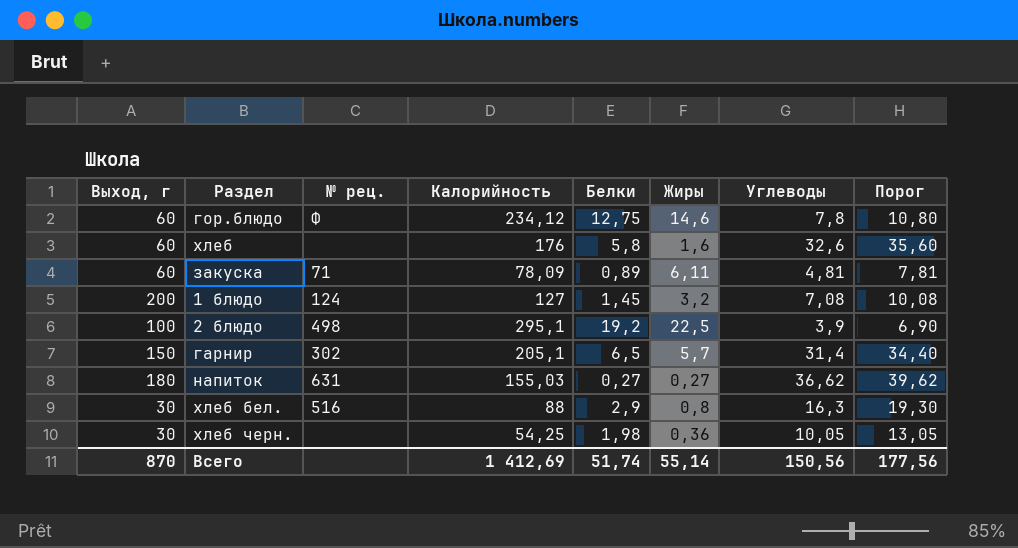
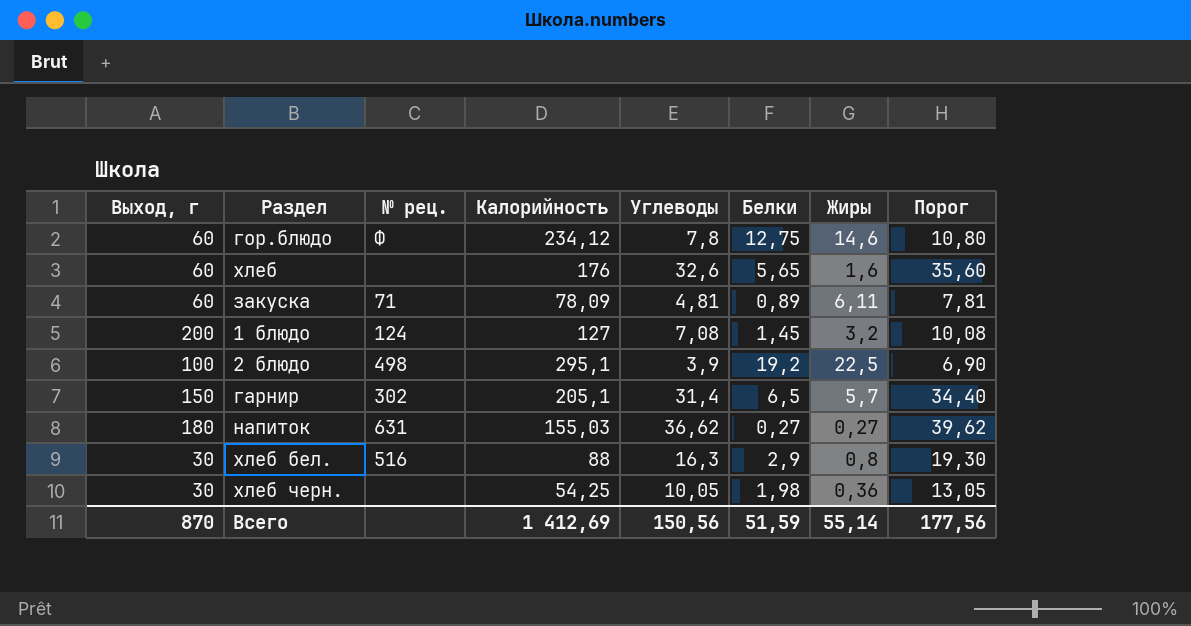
column Углеводы | position: 7 -> 5
хлеб | Белки: 5,8 -> 5,65
Всего | Белки: 51,74 -> 51,59

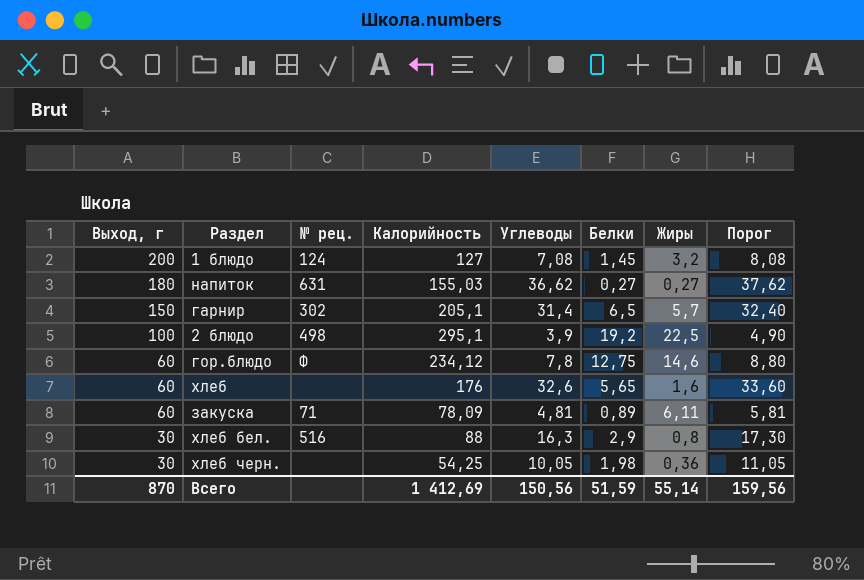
row order: none -> Выход, г descending
column Порог | formula: [Углеводы] + 3 -> [Углеводы] + 1
Всего | Порог: 177,56 -> 159,56

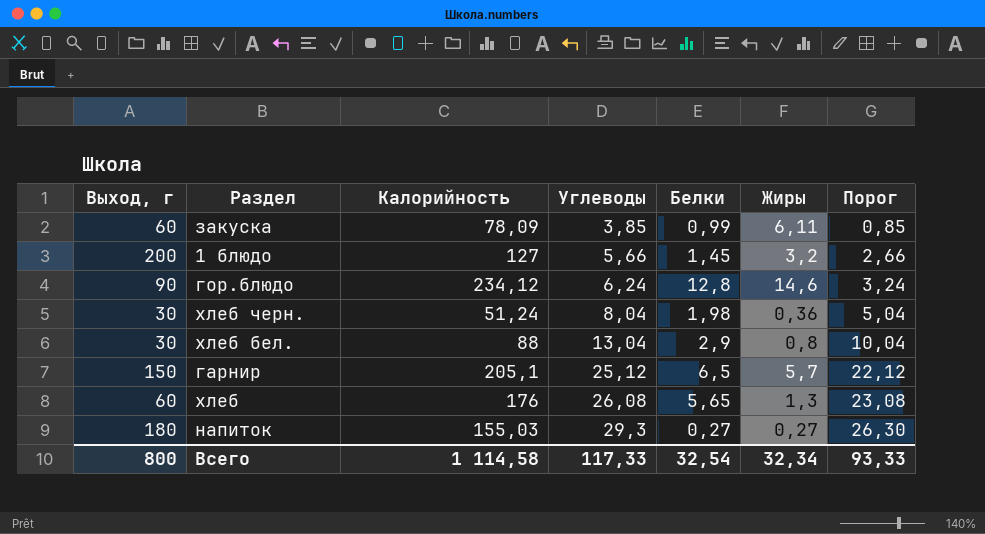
row order: Выход, г descending -> Углеводы ascending
column № рец. | position: 3 -> none
column Порог | formula: [Углеводы] + 1 -> [Углеводы] - 3
row 2 блюдо: 100 | 498 | 295,1 | 3,9 | 19,2 | 22,5 | 4,90 -> none
закуска | Углеводы: 4,81 -> 3,85
закуска | Белки: 0,89 -> 0,99
1 блюдо | Углеводы: 7,08 -> 5,66
гор.блюдо | Выход, г: 60 -> 90
гор.блюдо | Углеводы: 7,8 -> 6,24
гор.блюдо | Белки: 12,75 -> 12,8
хлеб черн. | Калорийность: 54,25 -> 51,24
хлеб черн. | Углеводы: 10,05 -> 8,04
хлеб бел. | Углеводы: 16,3 -> 13,04
гарнир | Углеводы: 31,4 -> 25,12
хлеб | Углеводы: 32,6 -> 26,08
хлеб | Жиры: 1,6 -> 1,3
напиток | Углеводы: 36,62 -> 29,3
Всего | Выход, г: 870 -> 800
Всего | Калорийность: 1 412,69 -> 1 114,58
Всего | Углеводы: 150,56 -> 117,33
Всего | Белки: 51,59 -> 32,54
Всего | Жиры: 55,14 -> 32,34
Всего | Порог: 159,56 -> 93,33

